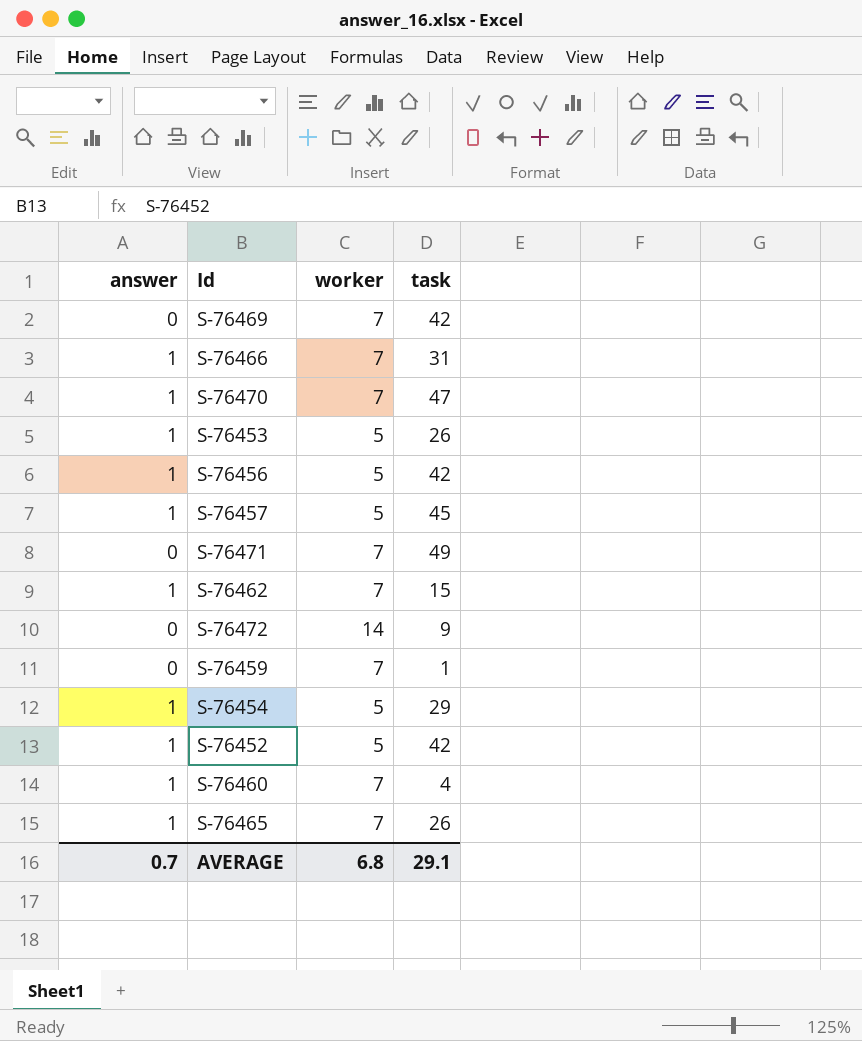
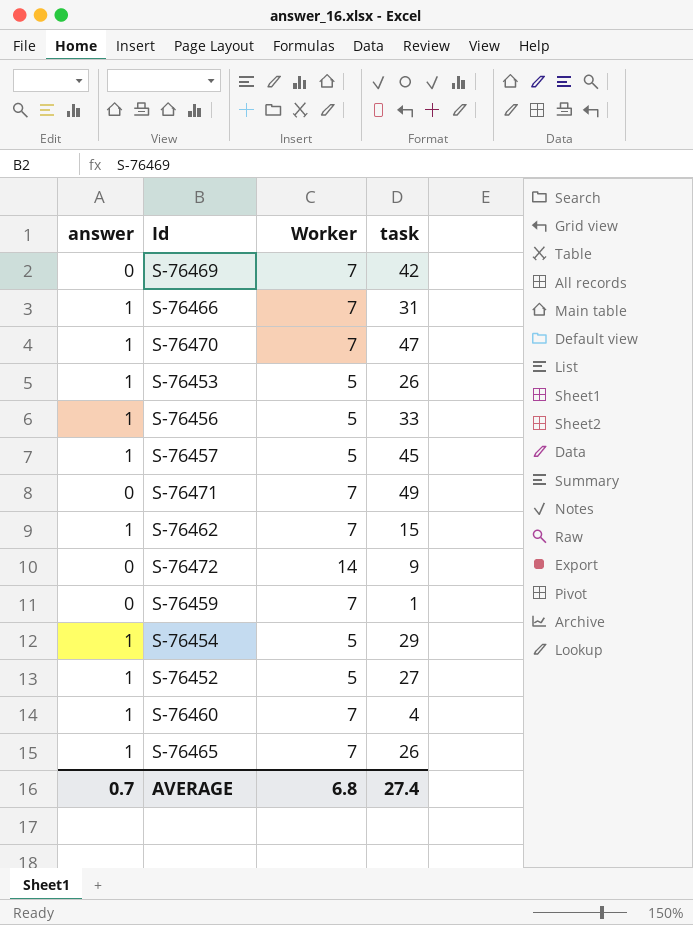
column name: worker -> Worker
S-76456 | task: 42 -> 33
S-76452 | task: 42 -> 27
AVERAGE | task: 29.1 -> 27.4

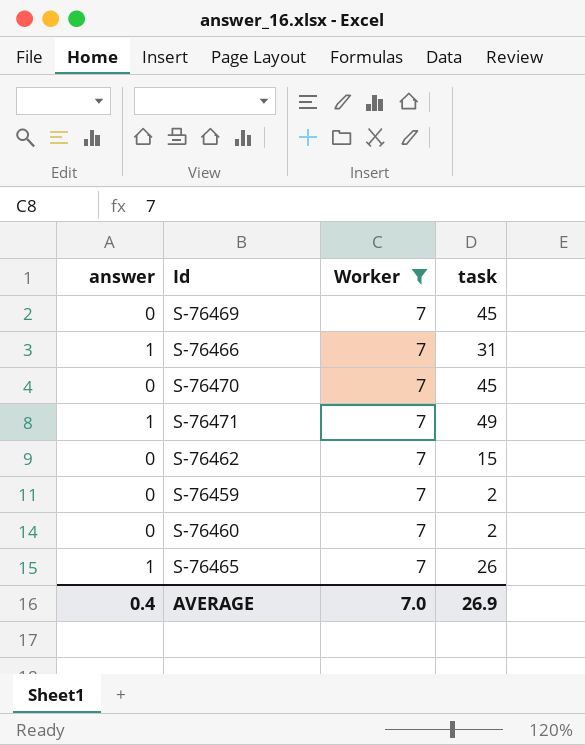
filter: none -> Worker = 7
S-76469 | task: 42 -> 45
S-76470 | answer: 1 -> 0
S-76470 | task: 47 -> 45
S-76471 | answer: 0 -> 1
S-76462 | answer: 1 -> 0
S-76459 | task: 1 -> 2
S-76460 | answer: 1 -> 0
S-76460 | task: 4 -> 2
AVERAGE | answer: 0.7 -> 0.4
AVERAGE | Worker: 6.8 -> 7.0
AVERAGE | task: 27.4 -> 26.9

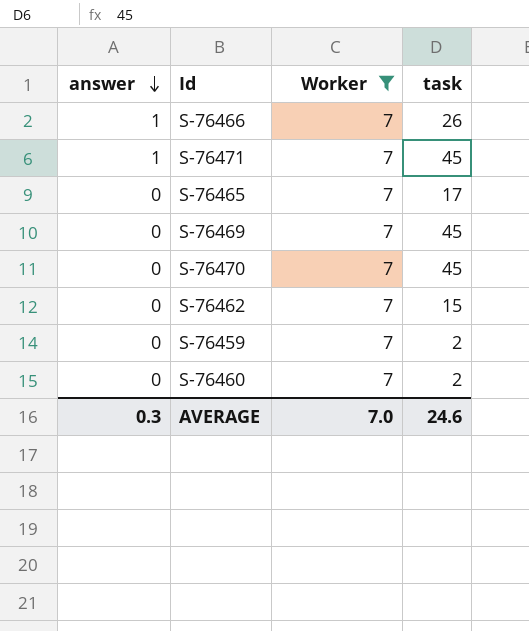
row order: none -> answer descending
S-76466 | task: 31 -> 26
S-76471 | task: 49 -> 45
S-76465 | answer: 1 -> 0
S-76465 | task: 26 -> 17
AVERAGE | answer: 0.4 -> 0.3
AVERAGE | task: 26.9 -> 24.6

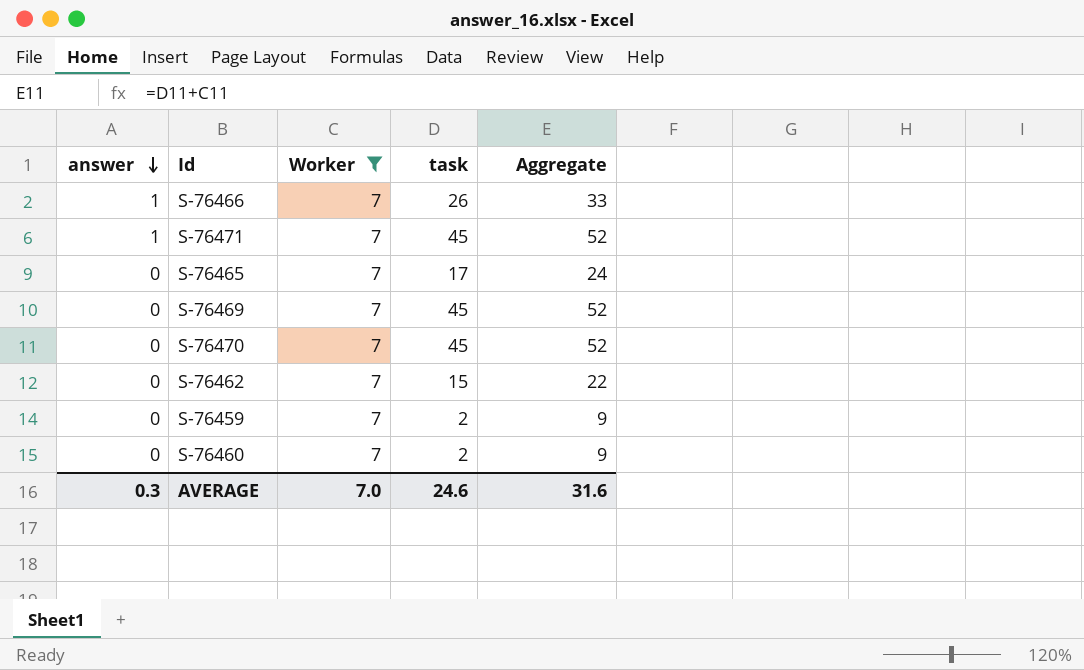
column Aggregate | formula: none -> [Worker] + [task]

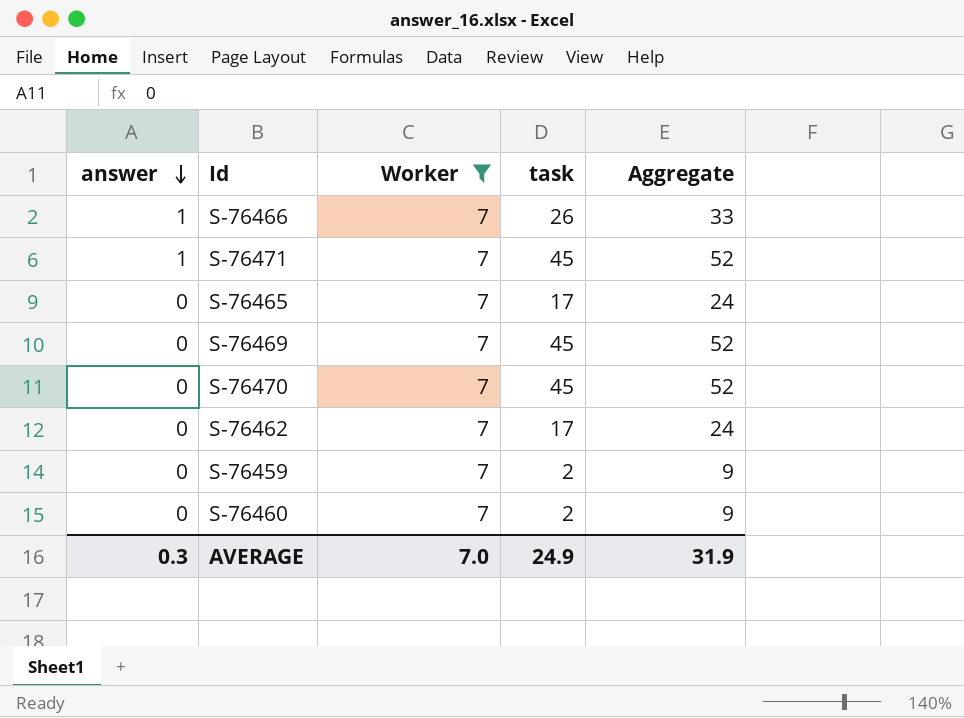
S-76462 | task: 15 -> 17
S-76462 | Aggregate: 22 -> 24
AVERAGE | task: 24.6 -> 24.9
AVERAGE | Aggregate: 31.6 -> 31.9

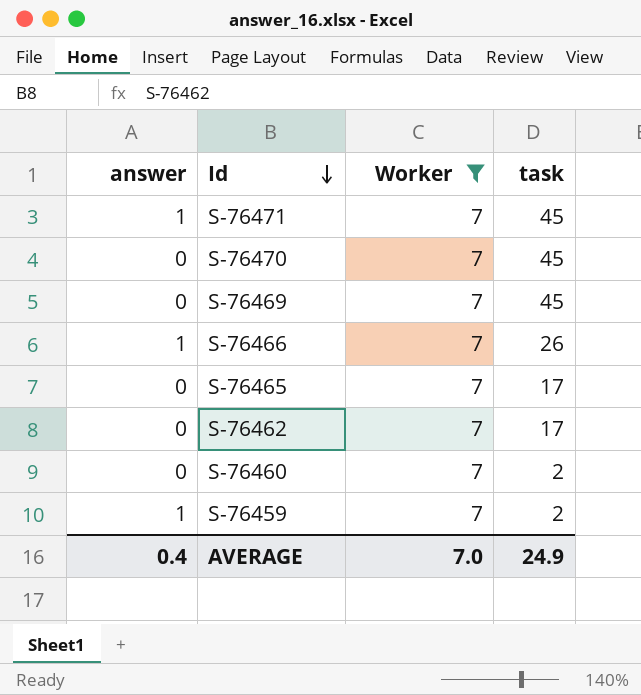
row order: answer descending -> Id descending
column Aggregate | formula: [Worker] + [task] -> none
S-76459 | answer: 0 -> 1
AVERAGE | answer: 0.3 -> 0.4

